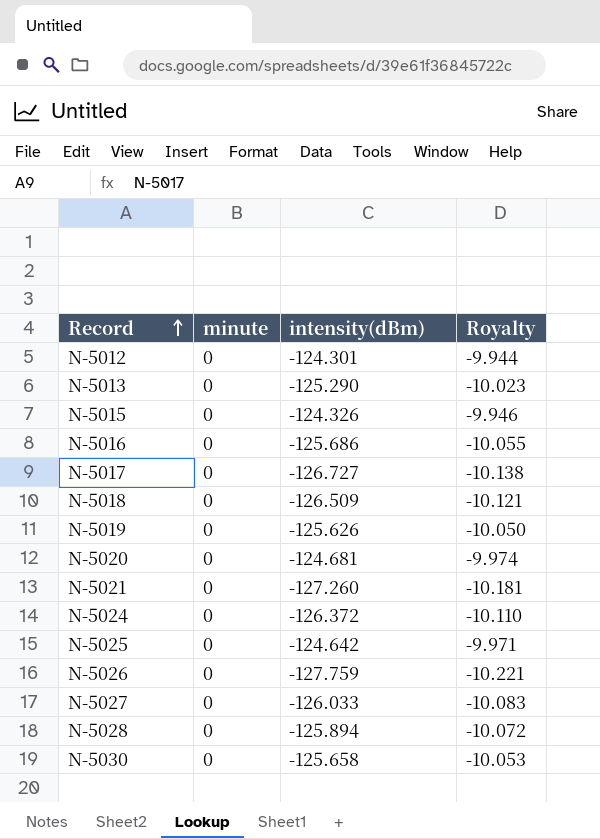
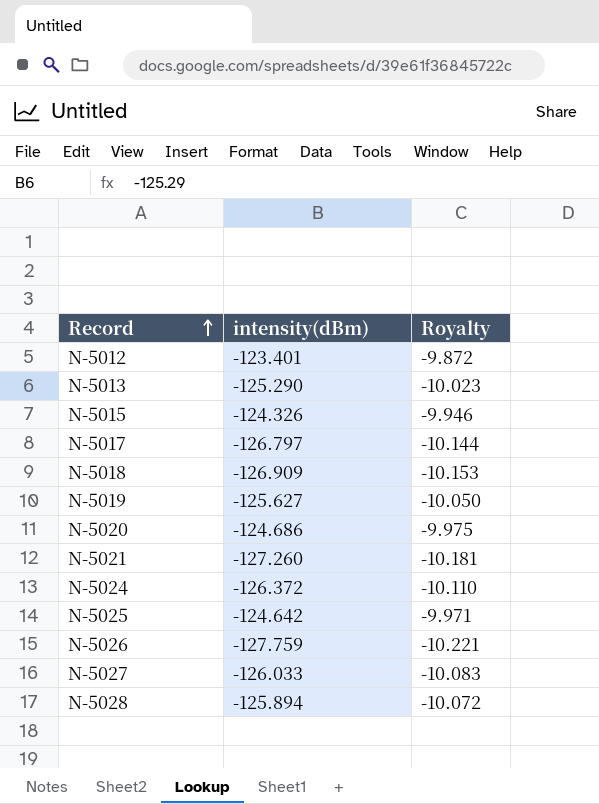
column minute | position: 2 -> none
row N-5016: 0 | -125.686 | -10.055 -> none
row N-5030: 0 | -125.658 | -10.053 -> none
N-5012 | intensity(dBm): -124.301 -> -123.401
N-5012 | Royalty: -9.944 -> -9.872
N-5017 | intensity(dBm): -126.727 -> -126.797
N-5017 | Royalty: -10.138 -> -10.144
N-5018 | intensity(dBm): -126.509 -> -126.909
N-5018 | Royalty: -10.121 -> -10.153
N-5019 | intensity(dBm): -125.626 -> -125.627
N-5020 | intensity(dBm): -124.681 -> -124.686
N-5020 | Royalty: -9.974 -> -9.975

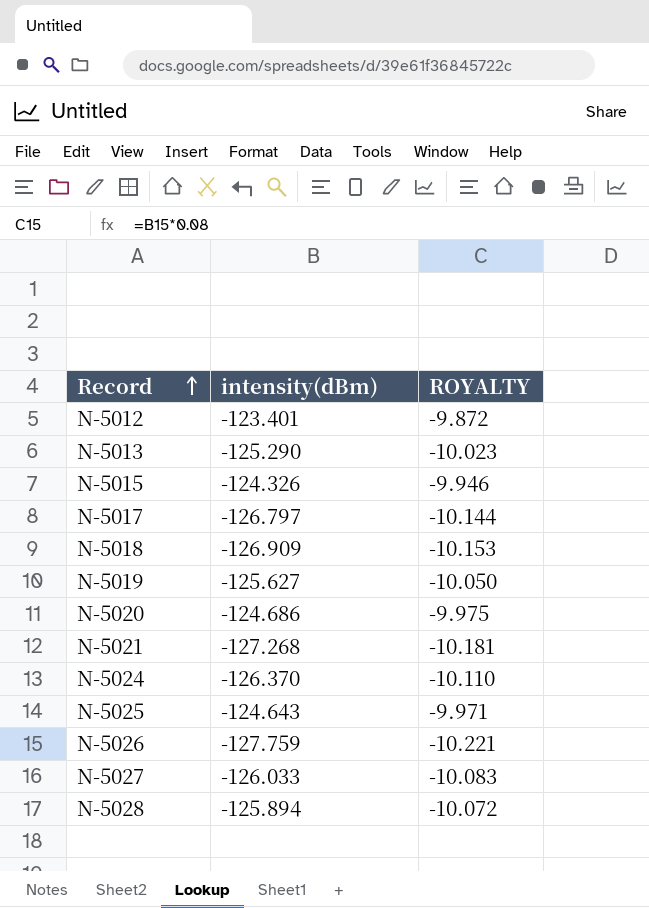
column name: Royalty -> ROYALTY
N-5021 | intensity(dBm): -127.260 -> -127.268
N-5024 | intensity(dBm): -126.372 -> -126.370
N-5025 | intensity(dBm): -124.642 -> -124.643

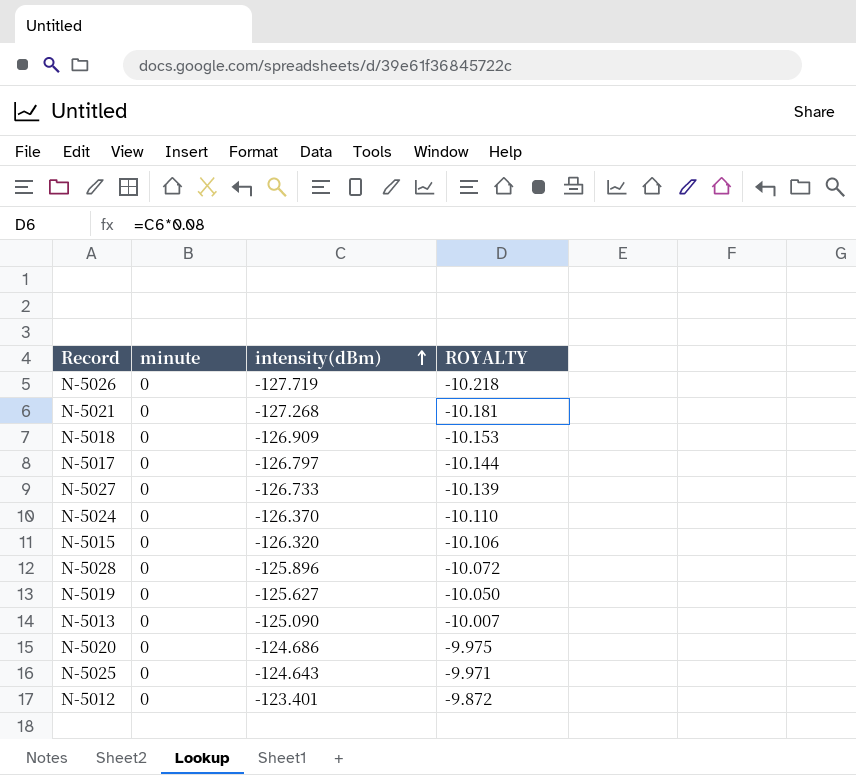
row order: Record ascending -> intensity(dBm) ascending
column minute | position: none -> 2
N-5026 | intensity(dBm): -127.759 -> -127.719
N-5026 | ROYALTY: -10.221 -> -10.218
N-5027 | intensity(dBm): -126.033 -> -126.733
N-5027 | ROYALTY: -10.083 -> -10.139
N-5015 | intensity(dBm): -124.326 -> -126.320
N-5015 | ROYALTY: -9.946 -> -10.106
N-5028 | intensity(dBm): -125.894 -> -125.896
N-5013 | intensity(dBm): -125.290 -> -125.090
N-5013 | ROYALTY: -10.023 -> -10.007

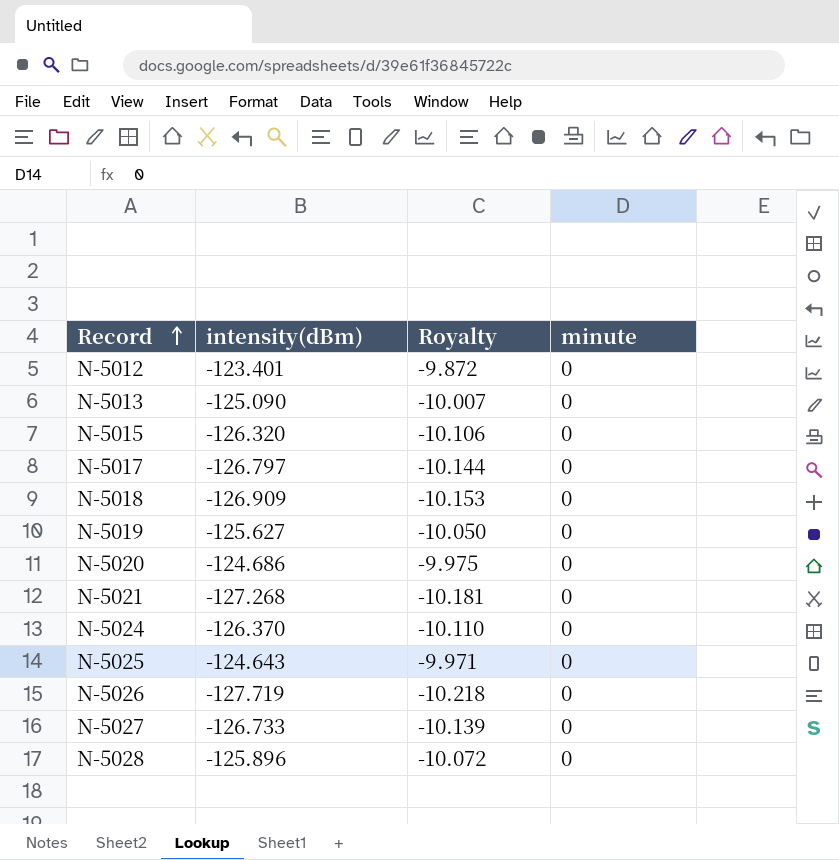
row order: intensity(dBm) ascending -> Record ascending
column name: ROYALTY -> Royalty
column minute | position: 2 -> 4

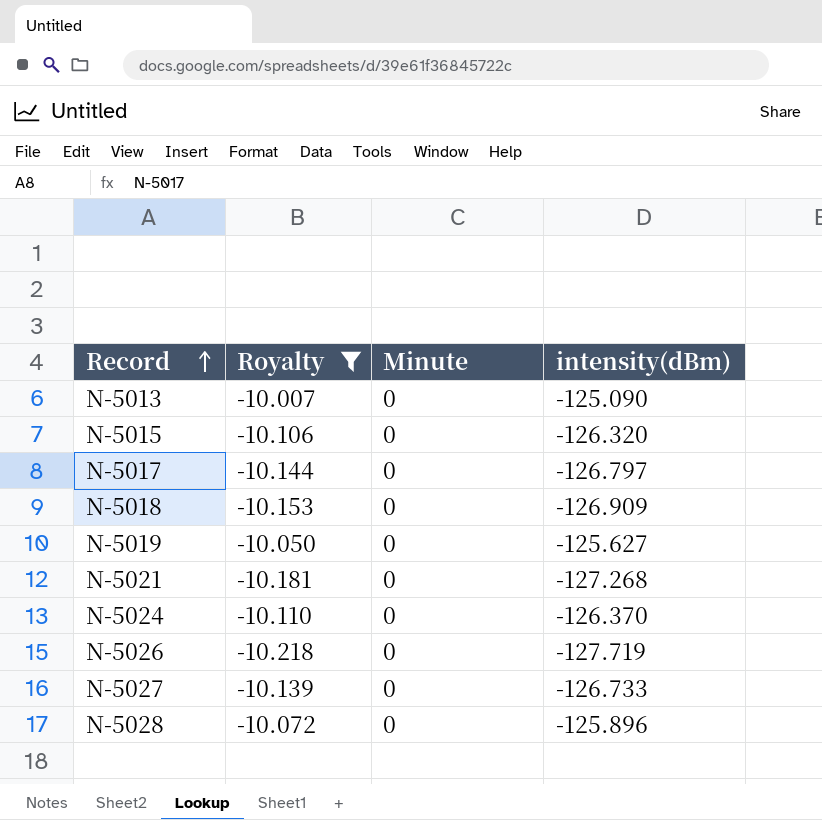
filter: none -> Royalty <= -10.007
column name: minute -> Minute
column intensity(dBm) | position: 2 -> 4

